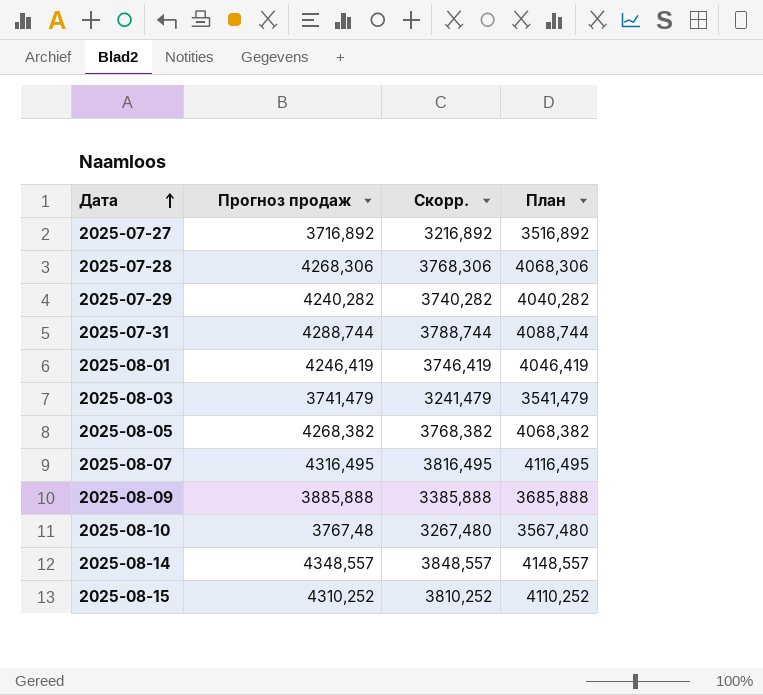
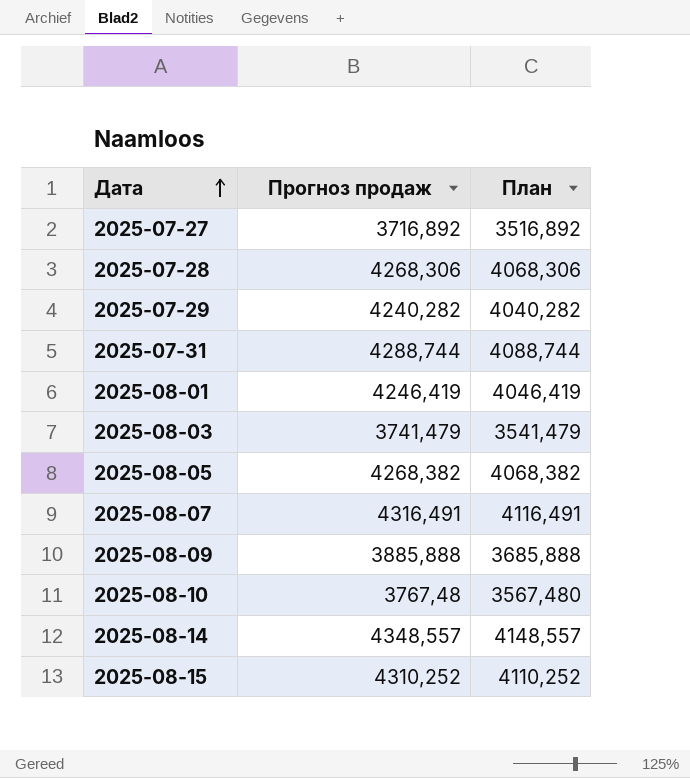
column Скорр. | formula: [Прогноз продаж] - 500 -> none
2025-08-07 | Прогноз продаж: 4316,495 -> 4316,491
2025-08-07 | План: 4116,495 -> 4116,491

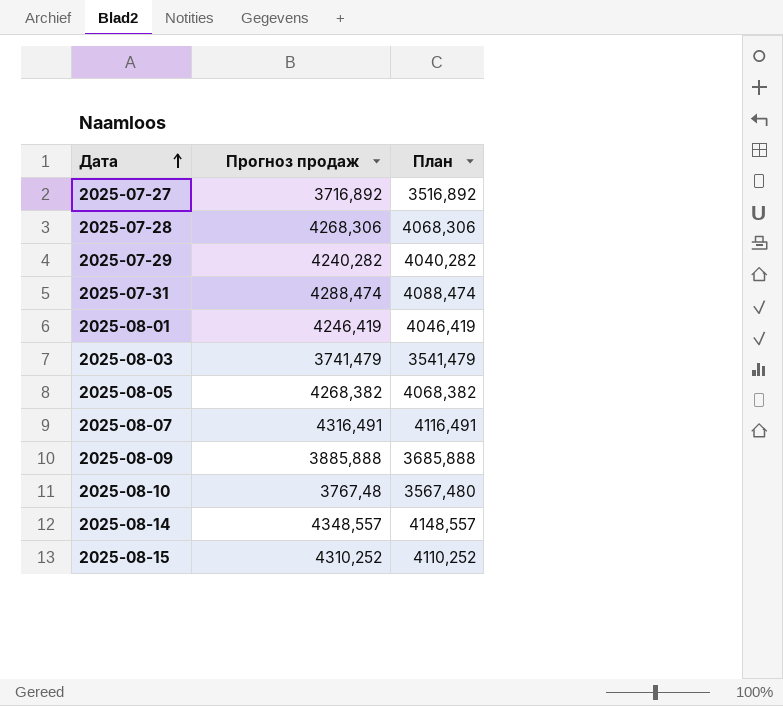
2025-07-31 | Прогноз продаж: 4288,744 -> 4288,474
2025-07-31 | План: 4088,744 -> 4088,474

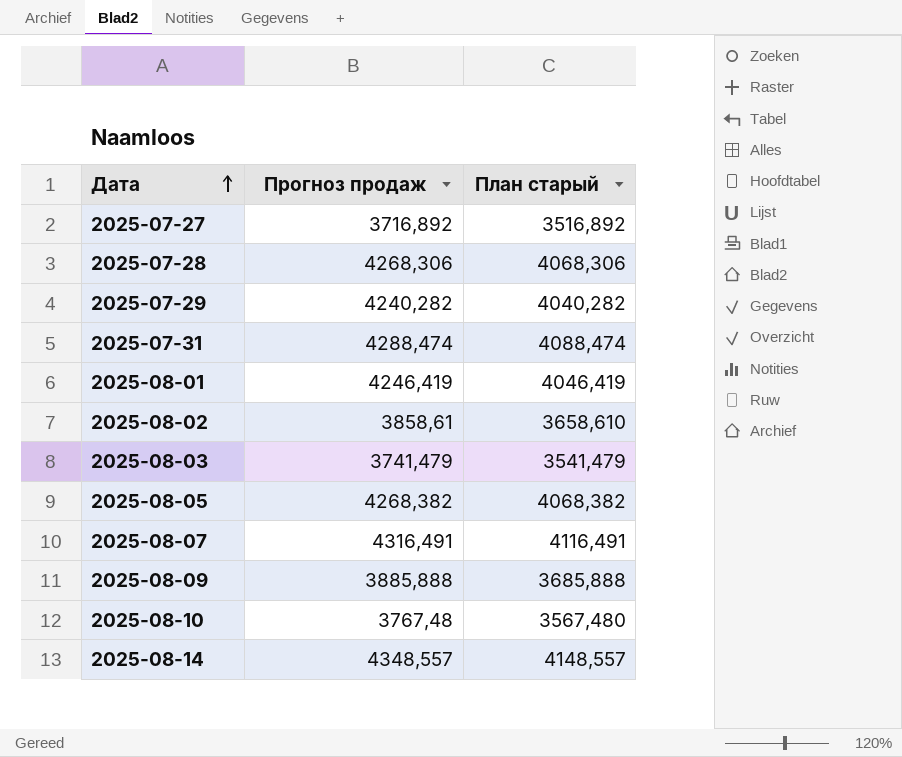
column name: План -> План старый
row 2025-08-15: 4310,252 | 4110,252 -> none
row 2025-08-02: none -> 3858,61 | 3658,610

